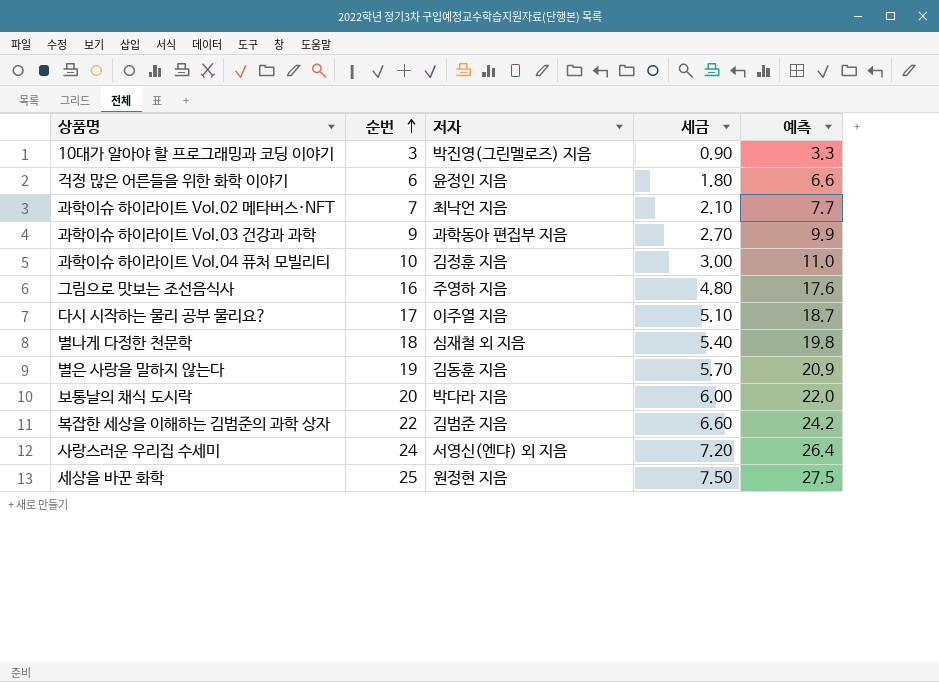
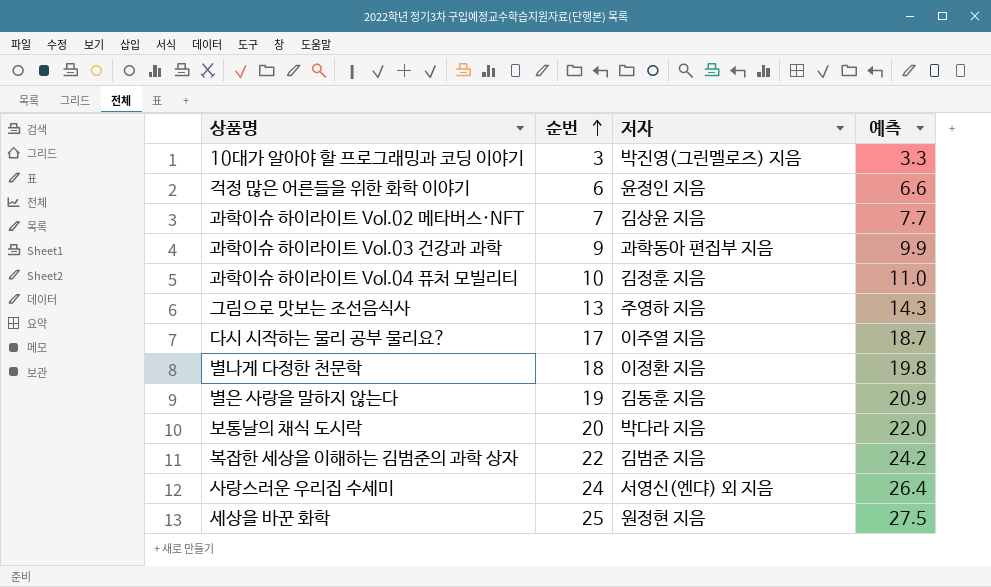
column 세금 | formula: [순번] * 0.3 -> none
과학이슈 하이라이트 Vol.02 메타버스·NFT | 저자: 최낙언 지음 -> 김상윤 지음
그림으로 맛보는 조선음식사 | 순번: 16 -> 13
그림으로 맛보는 조선음식사 | 예측: 17.6 -> 14.3
별나게 다정한 천문학 | 저자: 심재철 외 지음 -> 이정환 지음

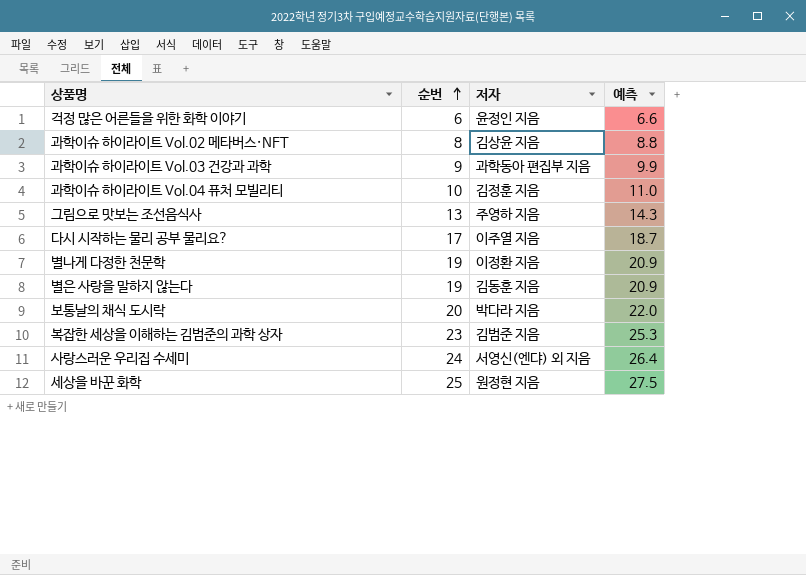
row 10대가 알아야 할 프로그래밍과 코딩 이야기: 3 | 박진영(그린멜로즈) 지음 | 3.3 -> none
과학이슈 하이라이트 Vol.02 메타버스·NFT | 순번: 7 -> 8
과학이슈 하이라이트 Vol.02 메타버스·NFT | 예측: 7.7 -> 8.8
별나게 다정한 천문학 | 순번: 18 -> 19
별나게 다정한 천문학 | 예측: 19.8 -> 20.9
복잡한 세상을 이해하는 김범준의 과학 상자 | 순번: 22 -> 23
복잡한 세상을 이해하는 김범준의 과학 상자 | 예측: 24.2 -> 25.3

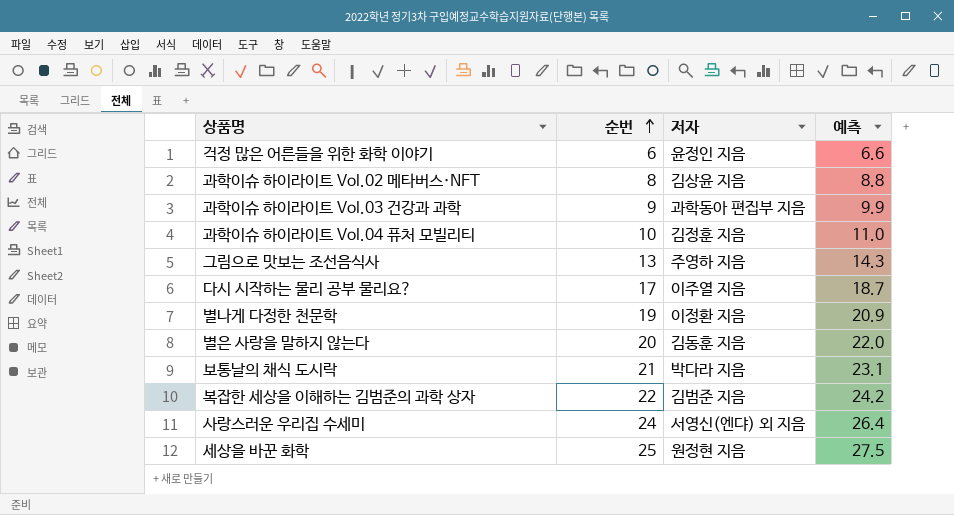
별은 사랑을 말하지 않는다 | 순번: 19 -> 20
별은 사랑을 말하지 않는다 | 예측: 20.9 -> 22.0
보통날의 채식 도시락 | 순번: 20 -> 21
보통날의 채식 도시락 | 예측: 22.0 -> 23.1
복잡한 세상을 이해하는 김범준의 과학 상자 | 순번: 23 -> 22
복잡한 세상을 이해하는 김범준의 과학 상자 | 예측: 25.3 -> 24.2

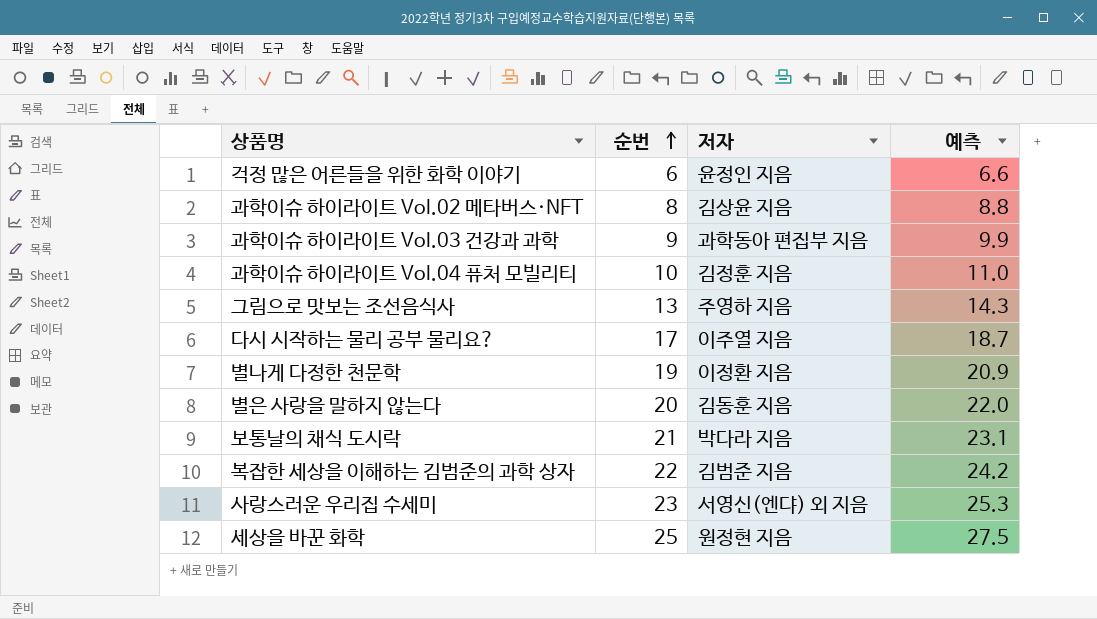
사랑스러운 우리집 수세미 | 순번: 24 -> 23
사랑스러운 우리집 수세미 | 예측: 26.4 -> 25.3

